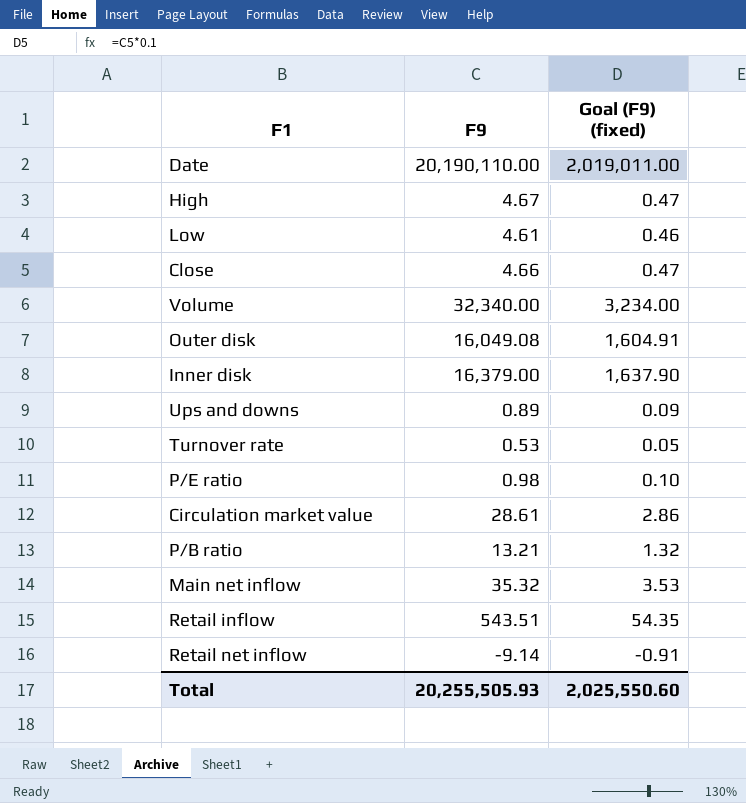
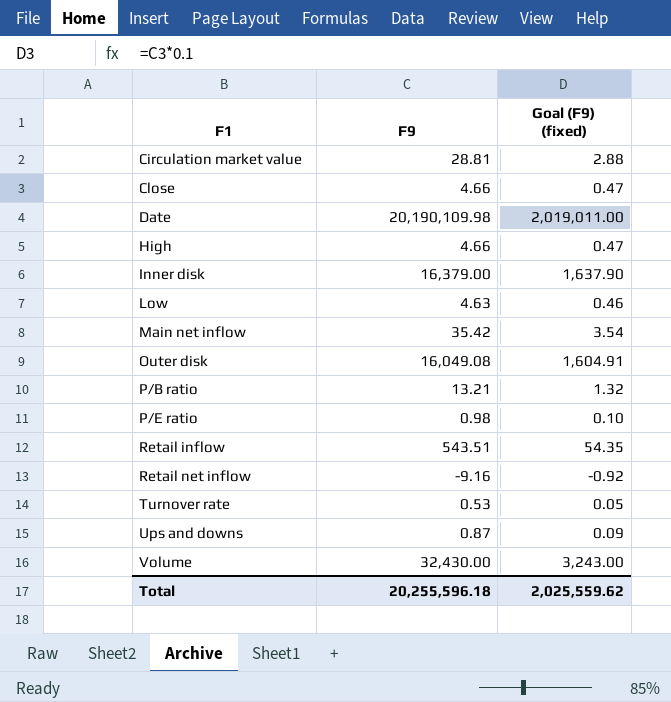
row order: none -> F1 ascending
Circulation market value | F9: 28.61 -> 28.81
Circulation market value | Goal (F9) (fixed): 2.86 -> 2.88
Date | F9: 20,190,110.00 -> 20,190,109.98
High | F9: 4.67 -> 4.66
Low | F9: 4.61 -> 4.63
Main net inflow | F9: 35.32 -> 35.42
Main net inflow | Goal (F9) (fixed): 3.53 -> 3.54
Retail net inflow | F9: -9.14 -> -9.16
Retail net inflow | Goal (F9) (fixed): -0.91 -> -0.92
Ups and downs | F9: 0.89 -> 0.87
Volume | F9: 32,340.00 -> 32,430.00
Volume | Goal (F9) (fixed): 3,234.00 -> 3,243.00
Total | F9: 20,255,505.93 -> 20,255,596.18
Total | Goal (F9) (fixed): 2,025,550.60 -> 2,025,559.62

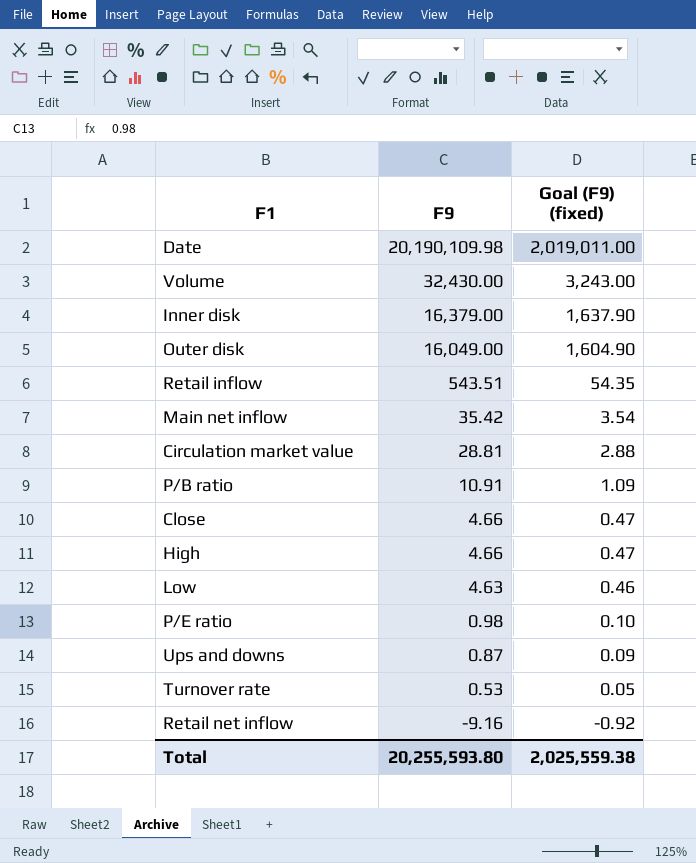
row order: F1 ascending -> F9 descending
Outer disk | F9: 16,049.08 -> 16,049.00
Outer disk | Goal (F9) (fixed): 1,604.91 -> 1,604.90
P/B ratio | F9: 13.21 -> 10.91
P/B ratio | Goal (F9) (fixed): 1.32 -> 1.09
Total | F9: 20,255,596.18 -> 20,255,593.80
Total | Goal (F9) (fixed): 2,025,559.62 -> 2,025,559.38

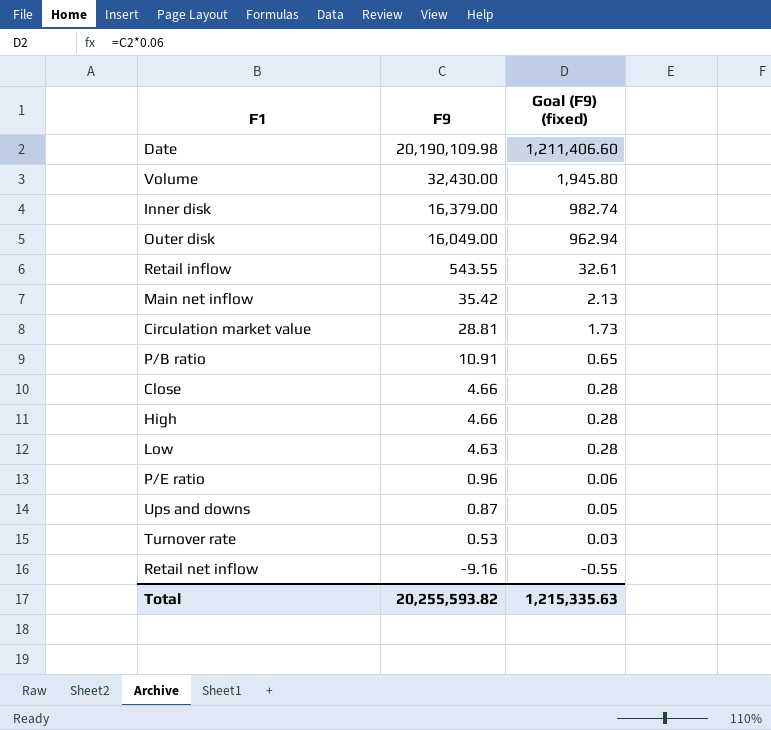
column Goal (F9) (fixed) | formula: [F9] * 0.1 -> [F9] * 0.06
Retail inflow | F9: 543.51 -> 543.55
P/E ratio | F9: 0.98 -> 0.96
Total | F9: 20,255,593.80 -> 20,255,593.82
Total | Goal (F9) (fixed): 2,025,559.38 -> 1,215,335.63

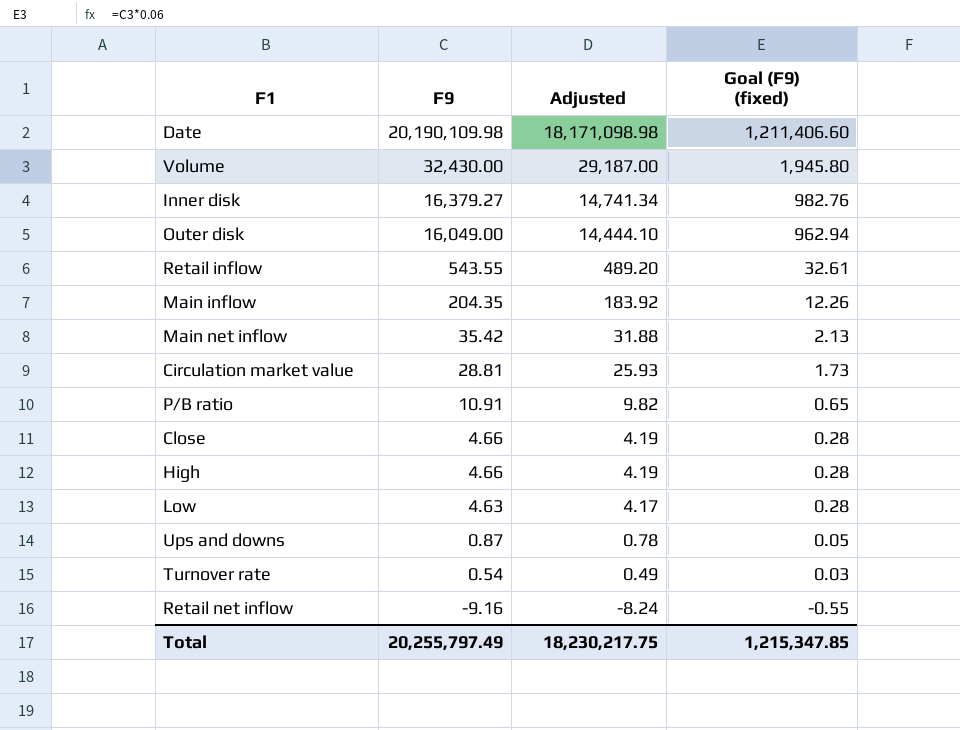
column Adjusted | formula: none -> [F9] * 0.9
row P/E ratio: 0.96 | 0.06 -> none
Inner disk | F9: 16,379.00 -> 16,379.27
Inner disk | Goal (F9) (fixed): 982.74 -> 982.76
row Main inflow: none -> 204.35 | 183.92 | 12.26
Turnover rate | F9: 0.53 -> 0.54
Total | F9: 20,255,593.82 -> 20,255,797.49
Total | Goal (F9) (fixed): 1,215,335.63 -> 1,215,347.85

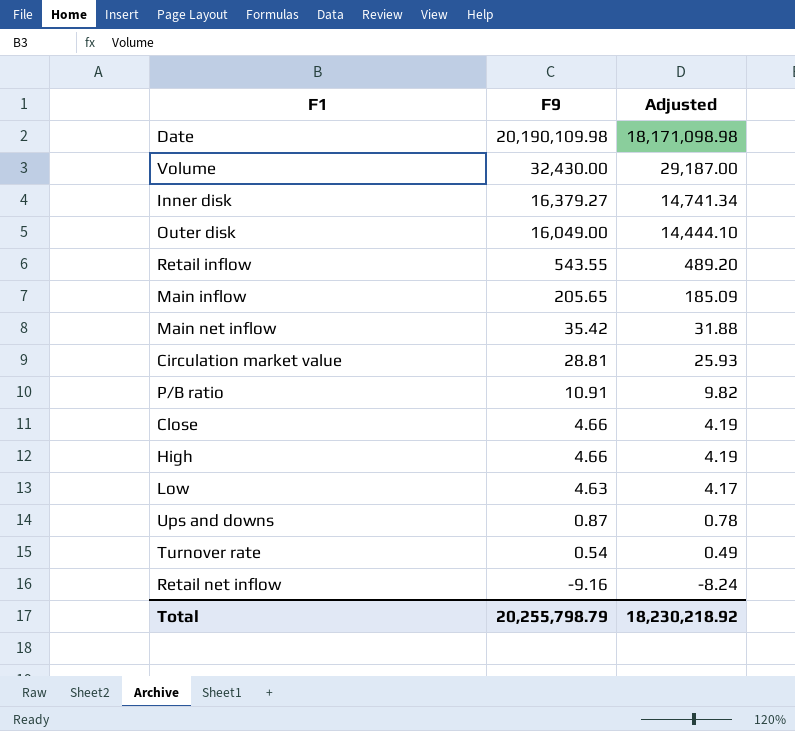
column Goal (F9) (fixed) | formula: [F9] * 0.06 -> none
Main inflow | F9: 204.35 -> 205.65
Main inflow | Adjusted: 183.92 -> 185.09
Total | F9: 20,255,797.49 -> 20,255,798.79
Total | Adjusted: 18,230,217.75 -> 18,230,218.92

